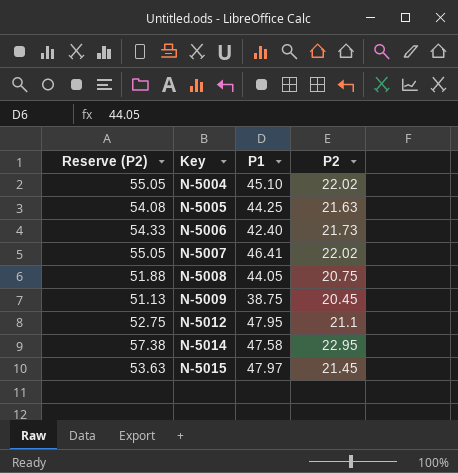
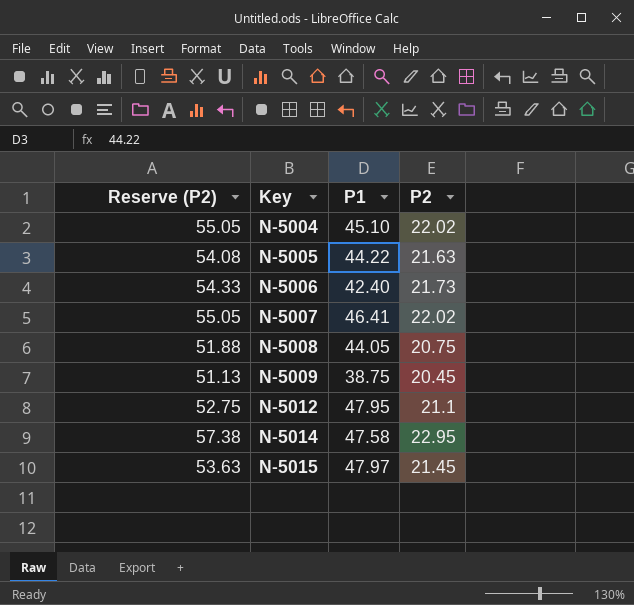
N-5005 | P1: 44.25 -> 44.22

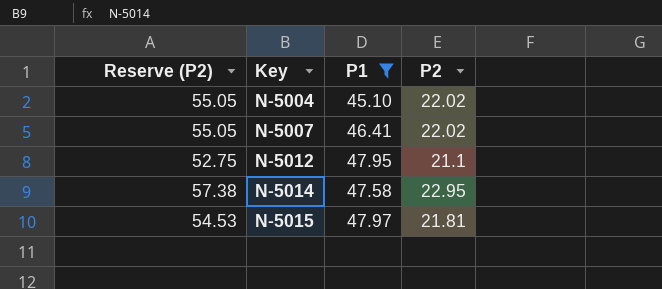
filter: none -> P1 >= 45.10
N-5015 | Reserve (P2): 53.63 -> 54.53
N-5015 | P2: 21.45 -> 21.81

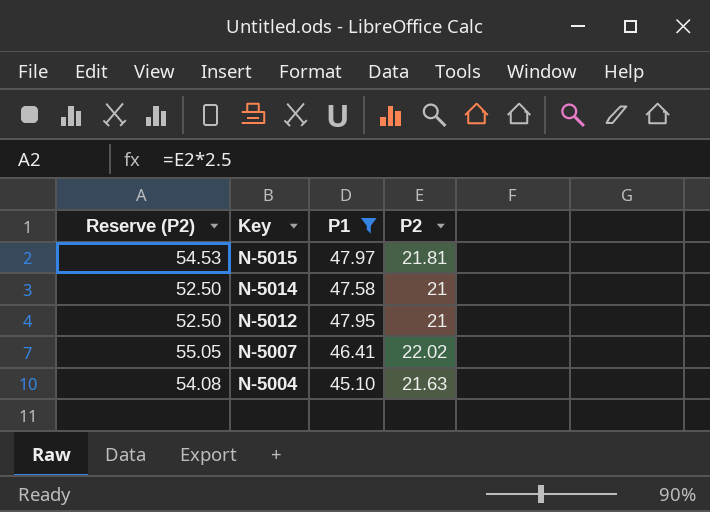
row order: Key ascending -> Key descending
N-5014 | Reserve (P2): 57.38 -> 52.50
N-5014 | P2: 22.95 -> 21
N-5012 | Reserve (P2): 52.75 -> 52.50
N-5012 | P2: 21.1 -> 21
N-5004 | Reserve (P2): 55.05 -> 54.08
N-5004 | P2: 22.02 -> 21.63

